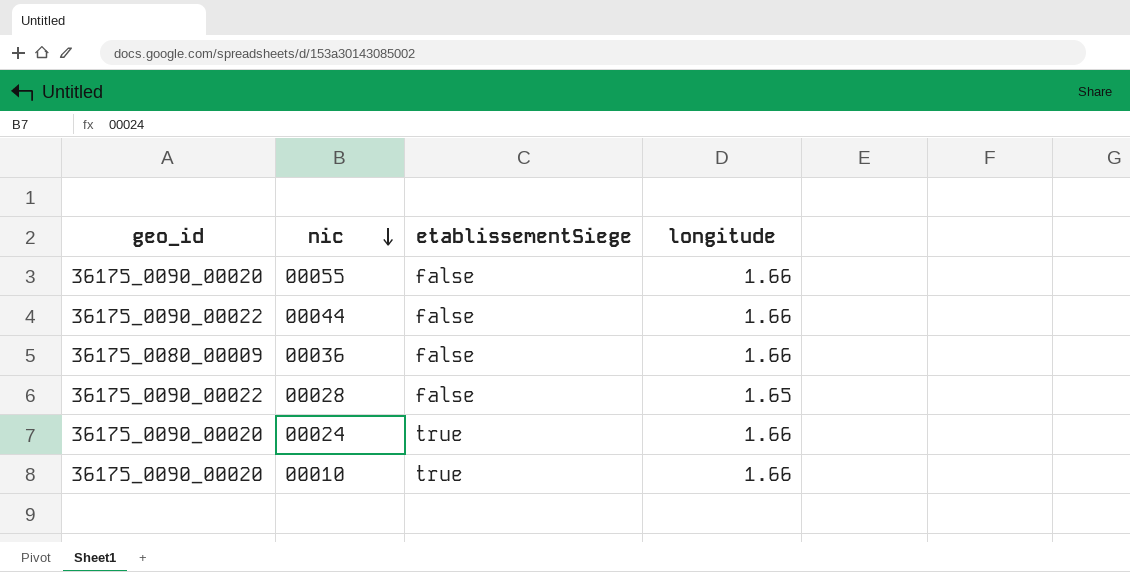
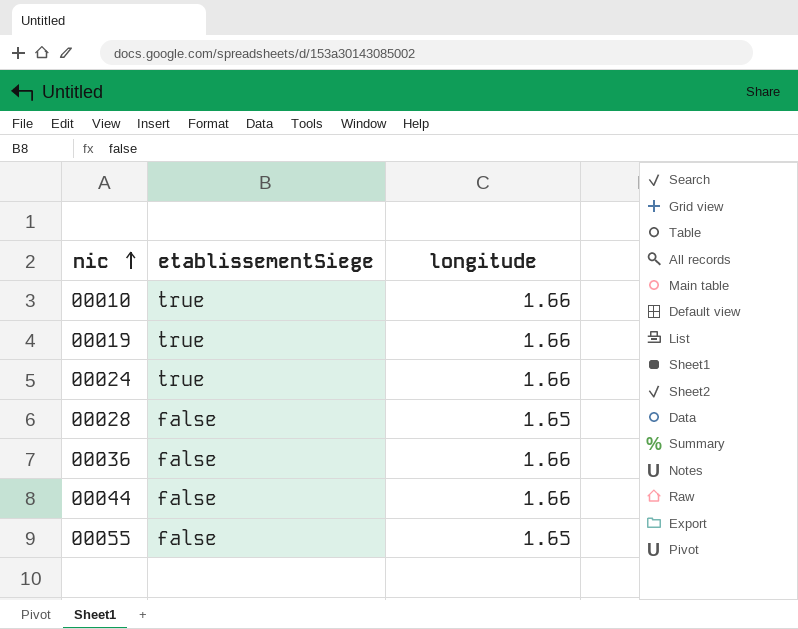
row order: nic descending -> nic ascending
column geo_id | position: 1 -> none
row 00019: none -> true | 1.66
00055 | longitude: 1.66 -> 1.65

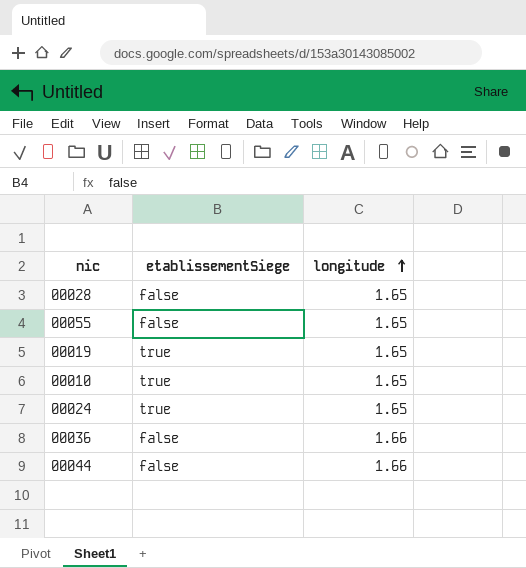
row order: nic ascending -> longitude ascending
00019 | longitude: 1.66 -> 1.65
00010 | longitude: 1.66 -> 1.65
00024 | longitude: 1.66 -> 1.65

